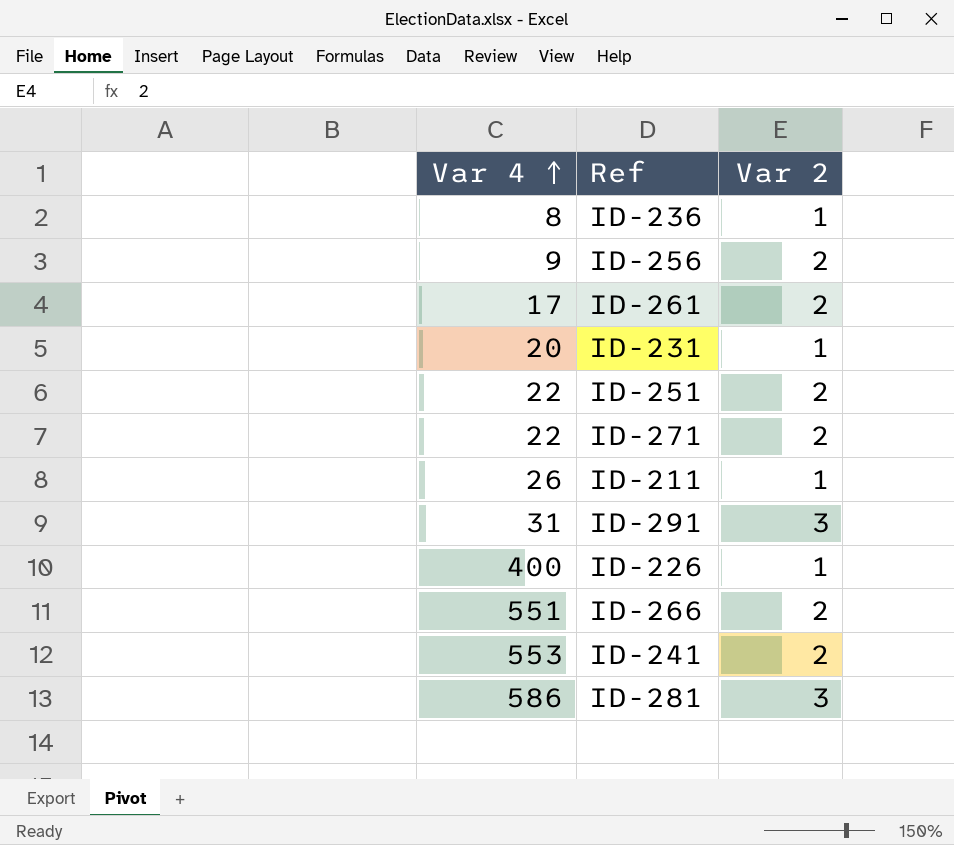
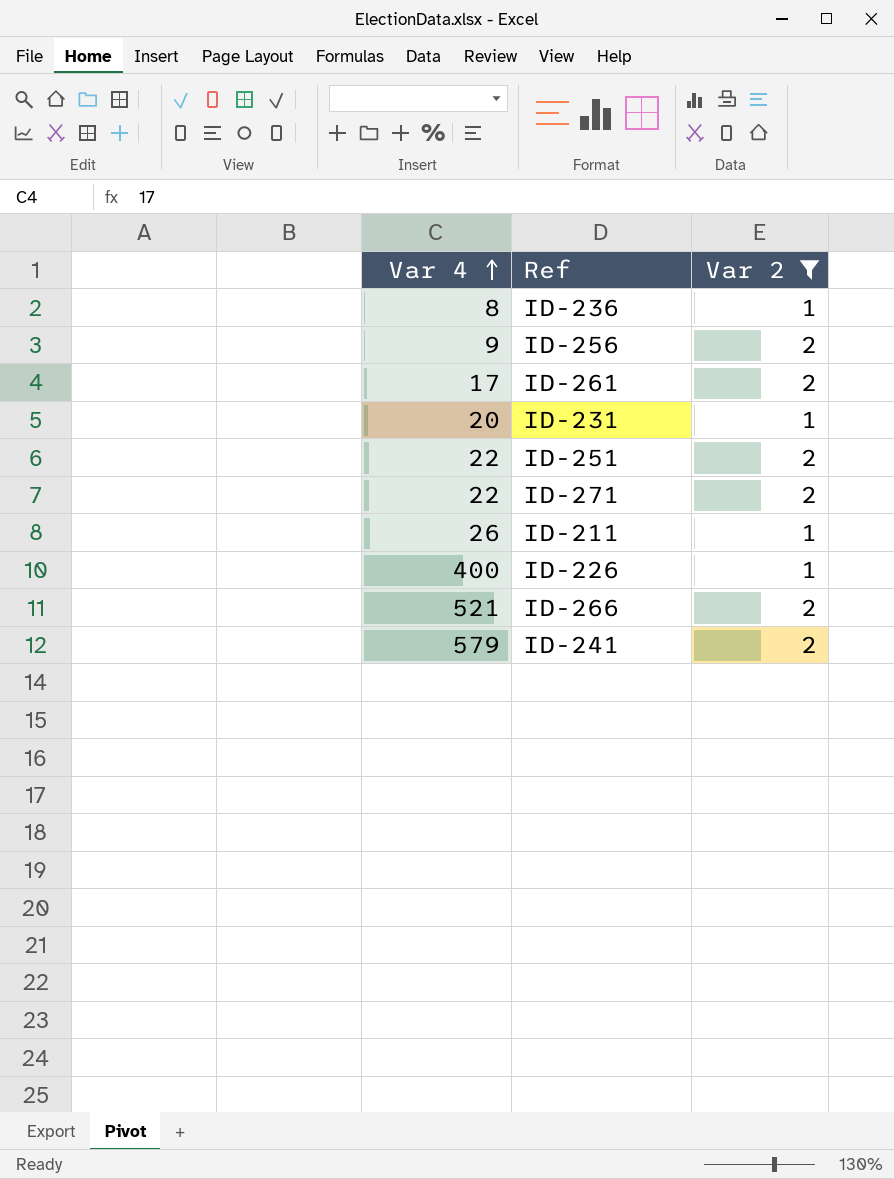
filter: none -> Var 2 != 3
ID-266 | Var 4: 551 -> 521
ID-241 | Var 4: 553 -> 579

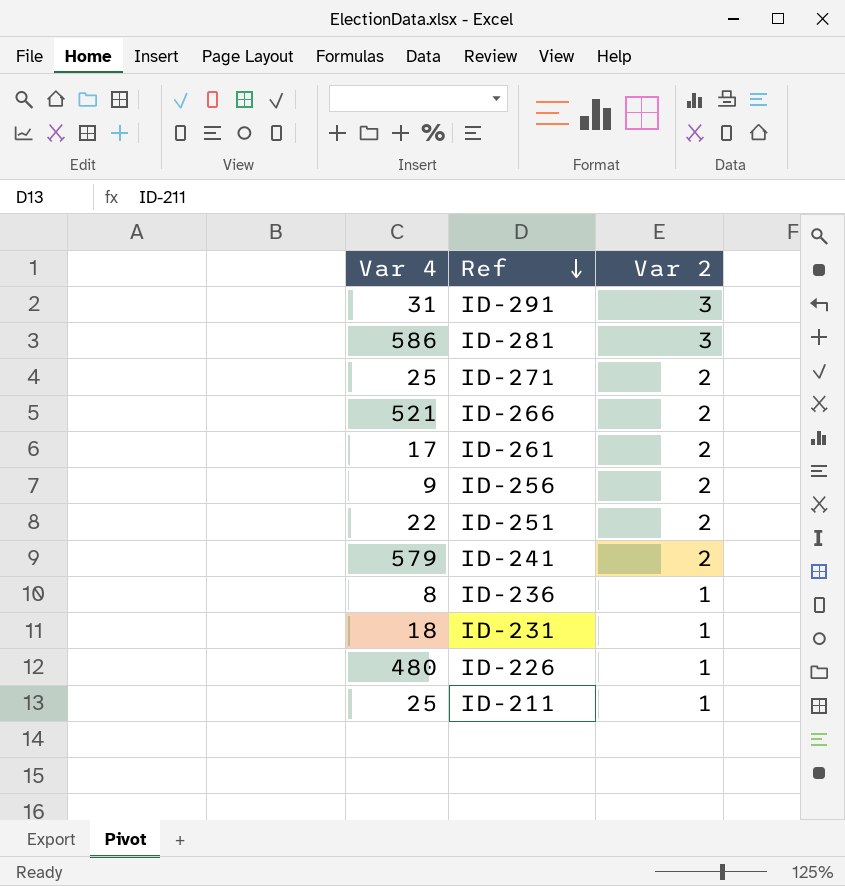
filter: Var 2 != 3 -> none
row order: Var 4 ascending -> Ref descending
ID-271 | Var 4: 22 -> 25
ID-231 | Var 4: 20 -> 18
ID-226 | Var 4: 400 -> 480
ID-211 | Var 4: 26 -> 25

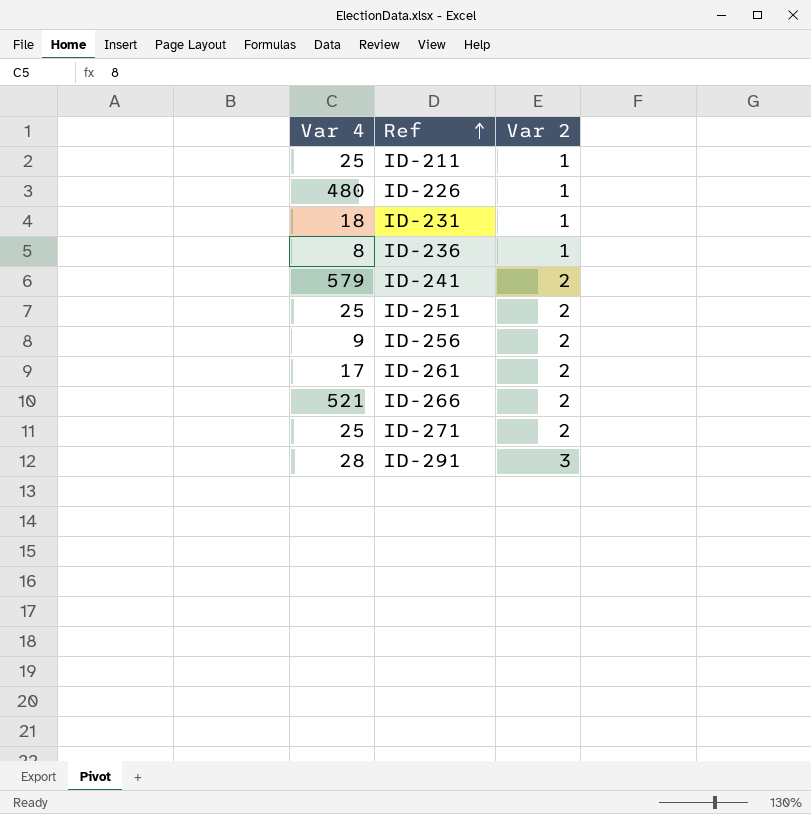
row order: Ref descending -> Ref ascending
row ID-281: 586 | 3 -> none
ID-251 | Var 4: 22 -> 25
ID-291 | Var 4: 31 -> 28

